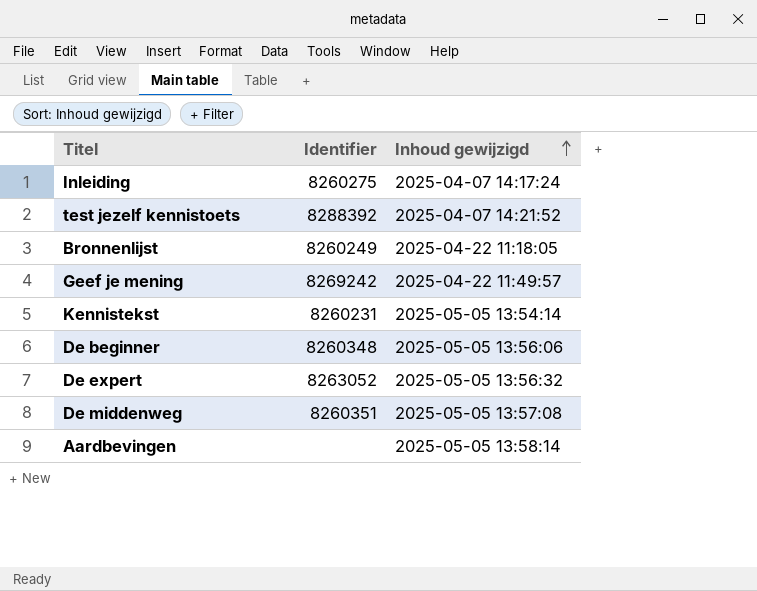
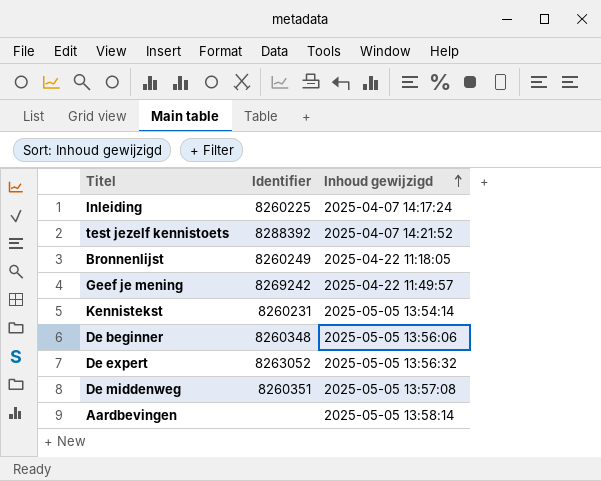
Inleiding | Identifier: 8260275 -> 8260225

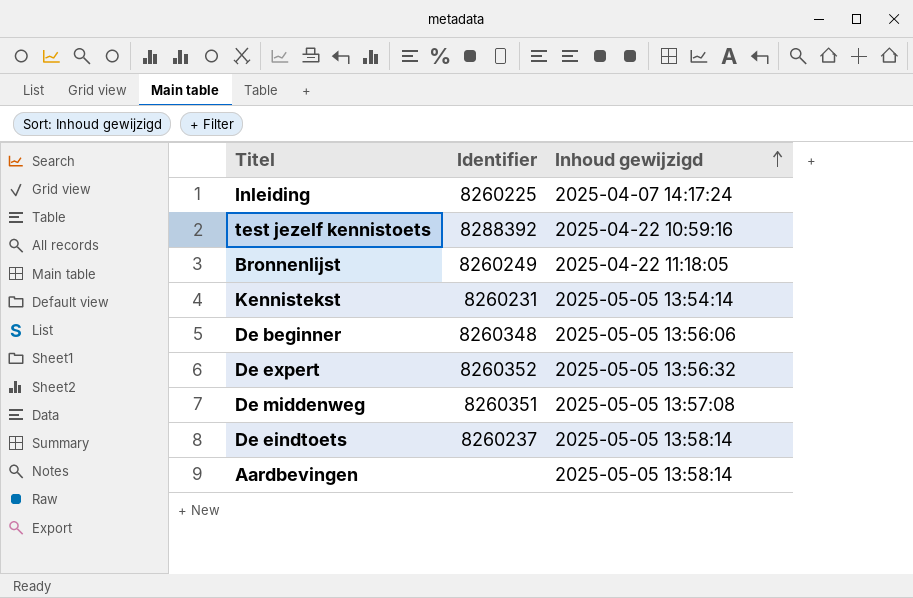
row Geef je mening: 8269242 | 2025-04-22 11:49:57 -> none
test jezelf kennistoets | Inhoud gewijzigd: 2025-04-07 14:21:52 -> 2025-04-22 10:59:16
De expert | Identifier: 8263052 -> 8260352
row De eindtoets: none -> 8260237 | 2025-05-05 13:58:14

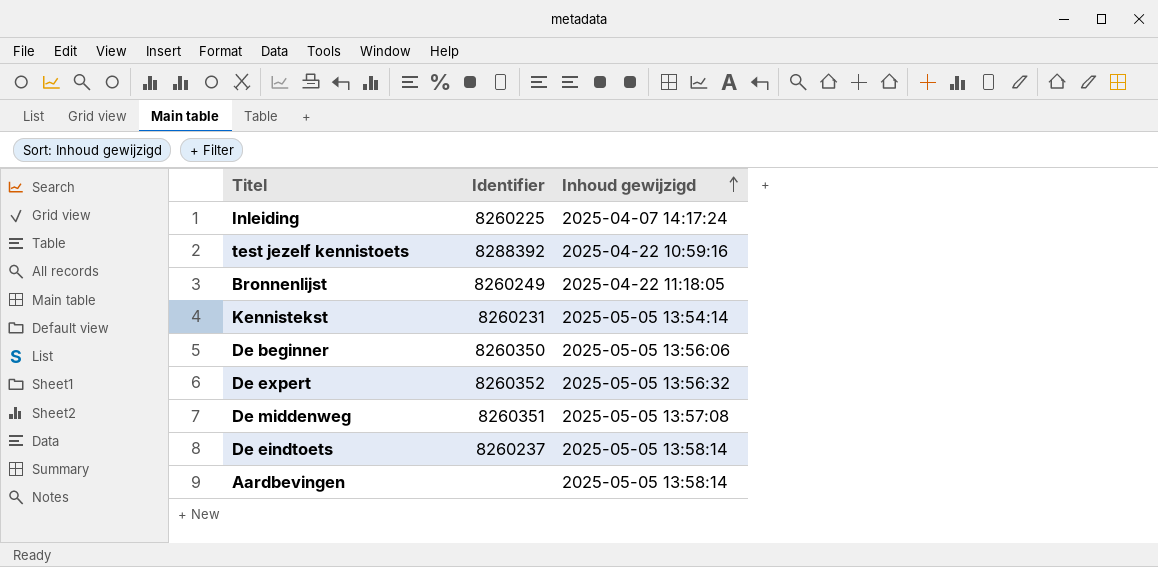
De beginner | Identifier: 8260348 -> 8260350

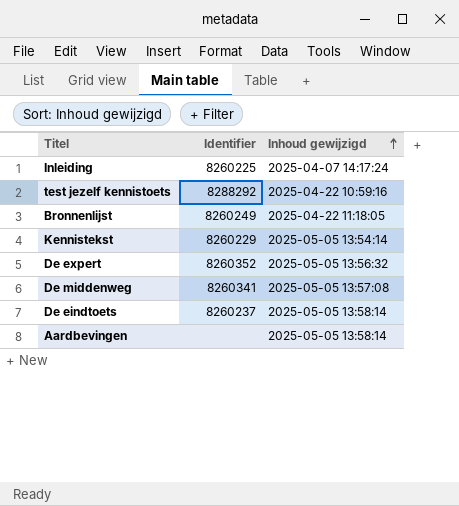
row De beginner: 8260350 | 2025-05-05 13:56:06 -> none
test jezelf kennistoets | Identifier: 8288392 -> 8288292
Kennistekst | Identifier: 8260231 -> 8260229
De middenweg | Identifier: 8260351 -> 8260341

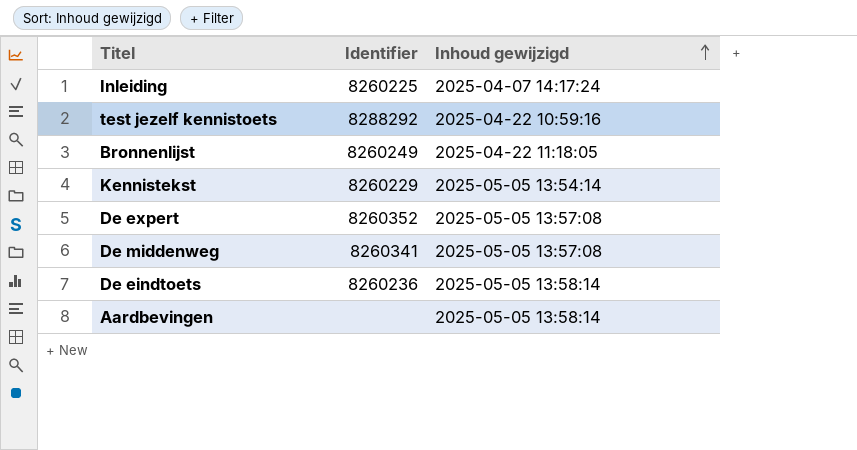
De expert | Inhoud gewijzigd: 2025-05-05 13:56:32 -> 2025-05-05 13:57:08
De eindtoets | Identifier: 8260237 -> 8260236

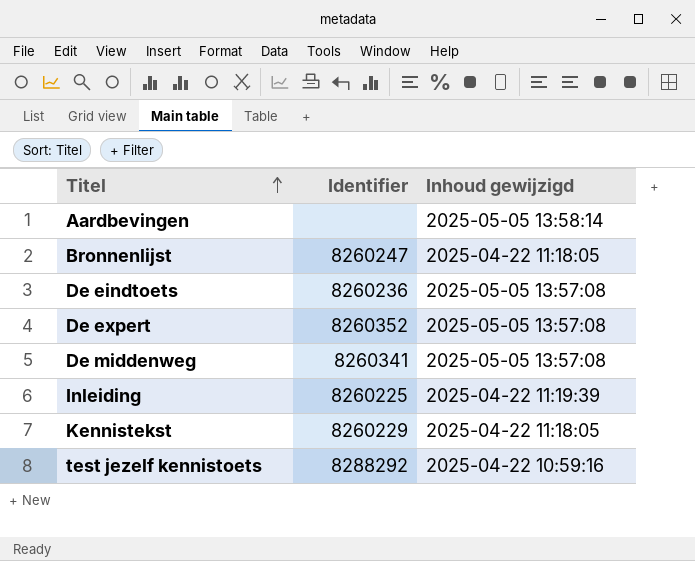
row order: Inhoud gewijzigd ascending -> Titel ascending
Bronnenlijst | Identifier: 8260249 -> 8260247
De eindtoets | Inhoud gewijzigd: 2025-05-05 13:58:14 -> 2025-05-05 13:57:08
Inleiding | Inhoud gewijzigd: 2025-04-07 14:17:24 -> 2025-04-22 11:19:39
Kennistekst | Inhoud gewijzigd: 2025-05-05 13:54:14 -> 2025-04-22 11:18:05

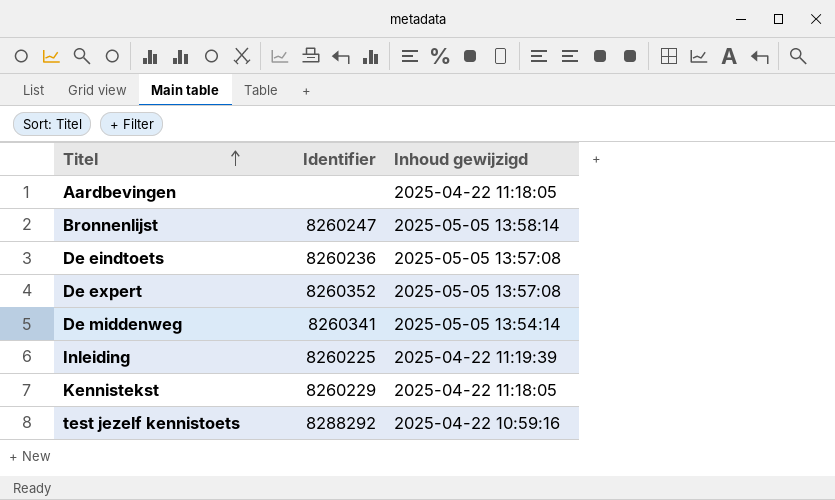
Aardbevingen | Inhoud gewijzigd: 2025-05-05 13:58:14 -> 2025-04-22 11:18:05
Bronnenlijst | Inhoud gewijzigd: 2025-04-22 11:18:05 -> 2025-05-05 13:58:14
De middenweg | Inhoud gewijzigd: 2025-05-05 13:57:08 -> 2025-05-05 13:54:14

